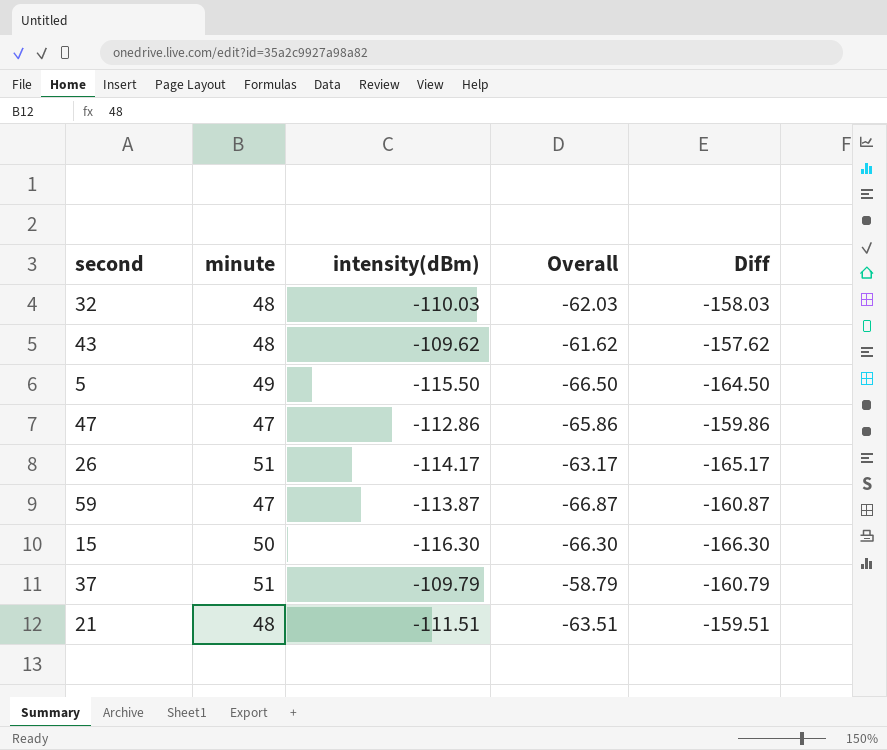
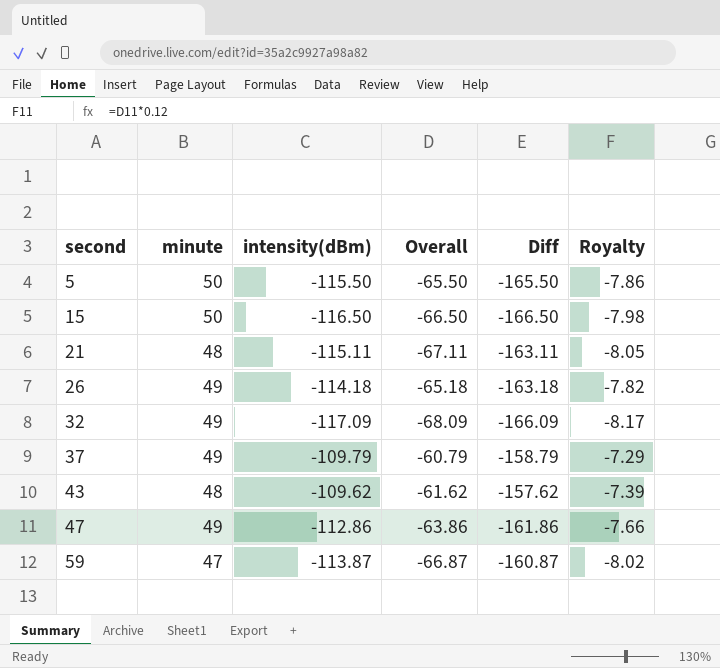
row order: none -> second ascending
column Royalty | formula: none -> [Overall] * 0.12
5 | minute: 49 -> 50
5 | Overall: -66.50 -> -65.50
5 | Diff: -164.50 -> -165.50
15 | intensity(dBm): -116.30 -> -116.50
15 | Overall: -66.30 -> -66.50
15 | Diff: -166.30 -> -166.50
21 | intensity(dBm): -111.51 -> -115.11
21 | Overall: -63.51 -> -67.11
21 | Diff: -159.51 -> -163.11
26 | minute: 51 -> 49
26 | intensity(dBm): -114.17 -> -114.18
26 | Overall: -63.17 -> -65.18
26 | Diff: -165.17 -> -163.18
32 | minute: 48 -> 49
32 | intensity(dBm): -110.03 -> -117.09
32 | Overall: -62.03 -> -68.09
32 | Diff: -158.03 -> -166.09
37 | minute: 51 -> 49
37 | Overall: -58.79 -> -60.79
37 | Diff: -160.79 -> -158.79
47 | minute: 47 -> 49
47 | Overall: -65.86 -> -63.86
47 | Diff: -159.86 -> -161.86

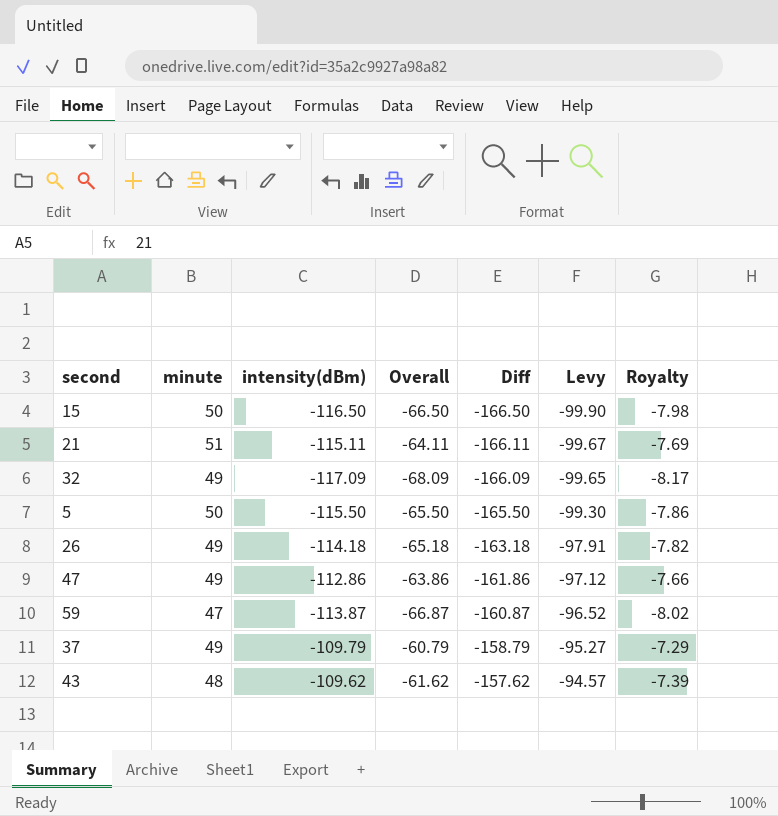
row order: second ascending -> Diff ascending
column Levy | formula: none -> [Diff] * 0.6
21 | minute: 48 -> 51
21 | Overall: -67.11 -> -64.11
21 | Diff: -163.11 -> -166.11
21 | Royalty: -8.05 -> -7.69

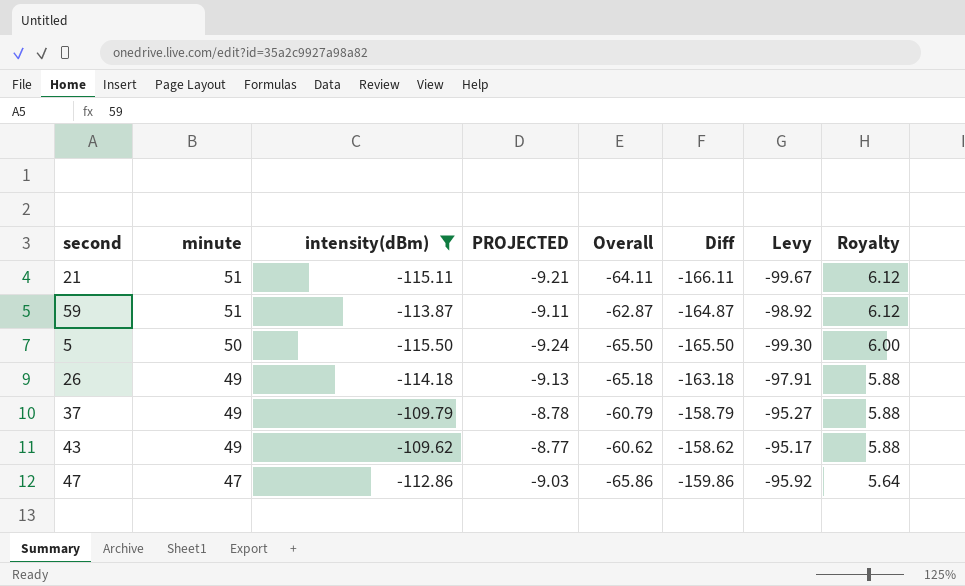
filter: none -> intensity(dBm) >= -115.50
row order: Diff ascending -> minute descending
column PROJECTED | formula: none -> [intensity(dBm)] * 0.08
column Royalty | formula: [Overall] * 0.12 -> [minute] * 0.12
59 | minute: 47 -> 51
59 | Overall: -66.87 -> -62.87
59 | Diff: -160.87 -> -164.87
59 | Levy: -96.52 -> -98.92
43 | minute: 48 -> 49
43 | Overall: -61.62 -> -60.62
43 | Diff: -157.62 -> -158.62
43 | Levy: -94.57 -> -95.17
47 | minute: 49 -> 47
47 | Overall: -63.86 -> -65.86
47 | Diff: -161.86 -> -159.86
47 | Levy: -97.12 -> -95.92

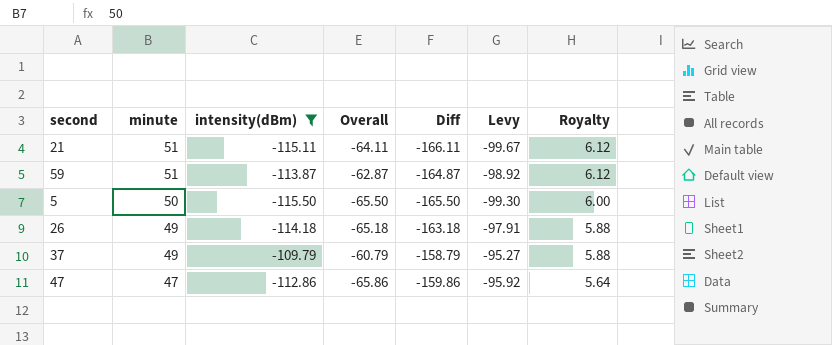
column PROJECTED | formula: [intensity(dBm)] * 0.08 -> none
row 43: 49 | -109.62 | -8.77 | -60.62 | -158.62 | -95.17 | 5.88 -> none

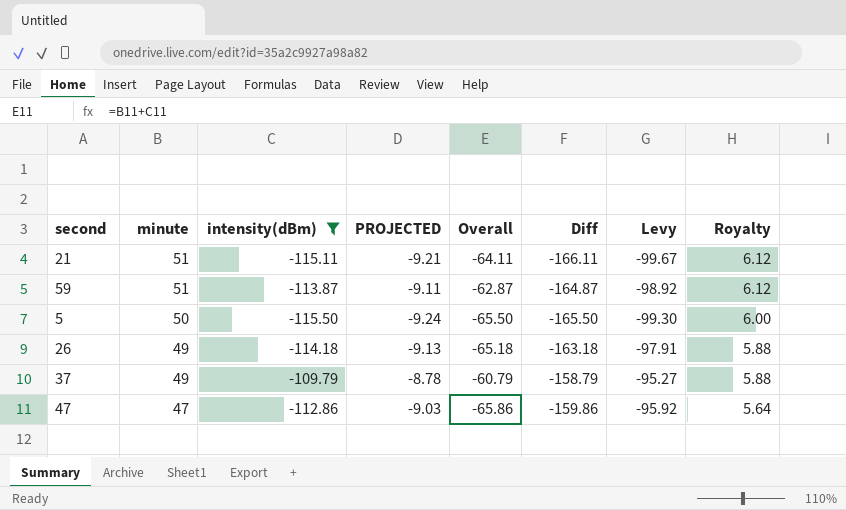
column PROJECTED | formula: none -> [intensity(dBm)] * 0.08

